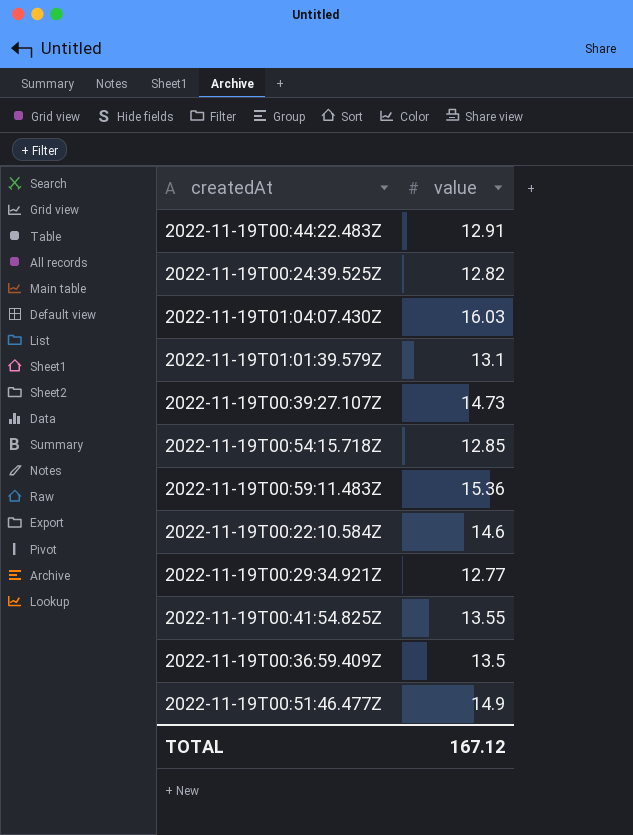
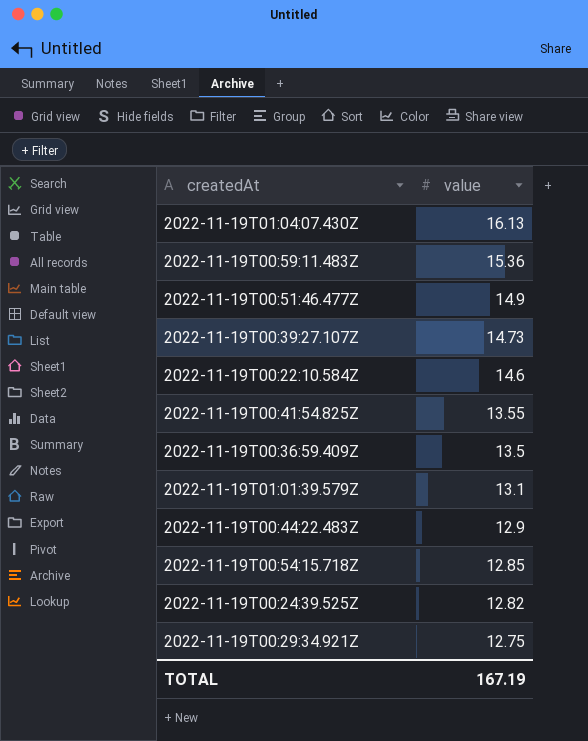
row order: none -> value descending
2022-11-19T01:04:07.430Z | value: 16.03 -> 16.13
2022-11-19T00:44:22.483Z | value: 12.91 -> 12.9
2022-11-19T00:29:34.921Z | value: 12.77 -> 12.75
TOTAL | value: 167.12 -> 167.19

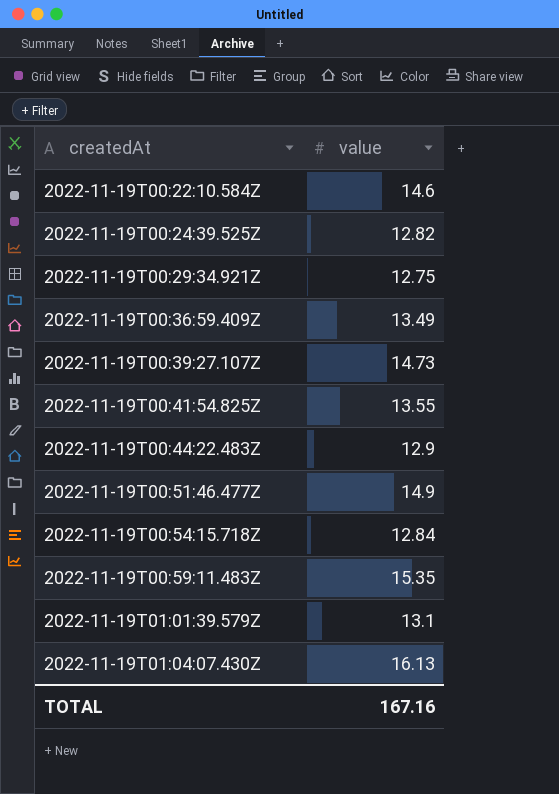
row order: value descending -> createdAt ascending
2022-11-19T00:36:59.409Z | value: 13.5 -> 13.49
2022-11-19T00:54:15.718Z | value: 12.85 -> 12.84
2022-11-19T00:59:11.483Z | value: 15.36 -> 15.35
TOTAL | value: 167.19 -> 167.16

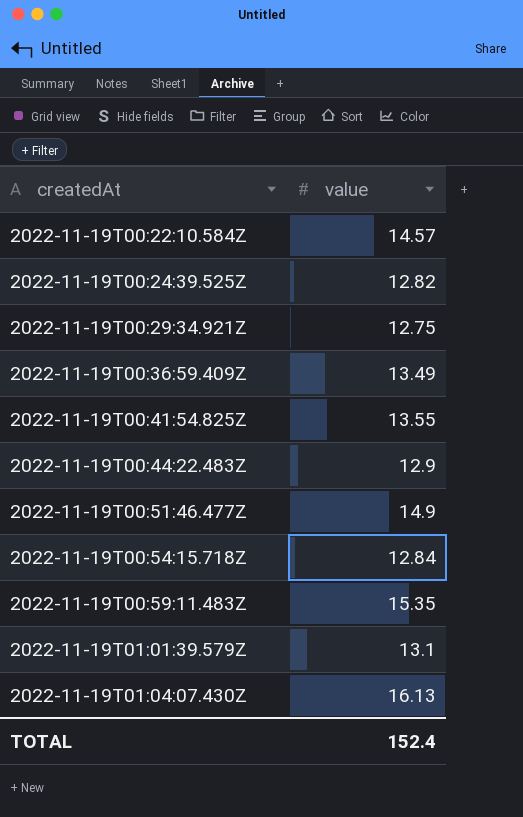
row 2022-11-19T00:39:27.107Z: 14.73 -> none
2022-11-19T00:22:10.584Z | value: 14.6 -> 14.57
TOTAL | value: 167.16 -> 152.4

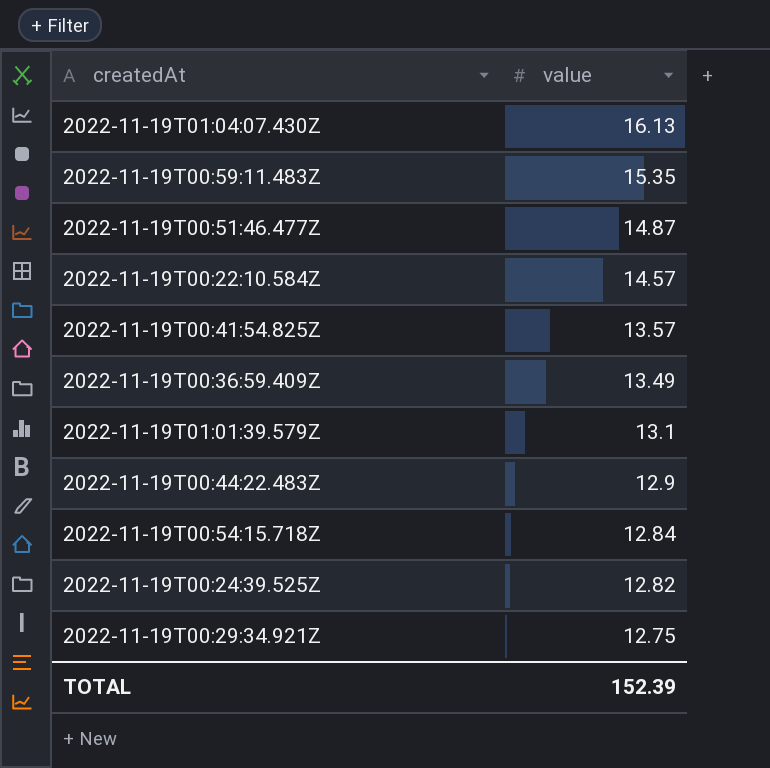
row order: createdAt ascending -> value descending
2022-11-19T00:51:46.477Z | value: 14.9 -> 14.87
2022-11-19T00:41:54.825Z | value: 13.55 -> 13.57
TOTAL | value: 152.4 -> 152.39

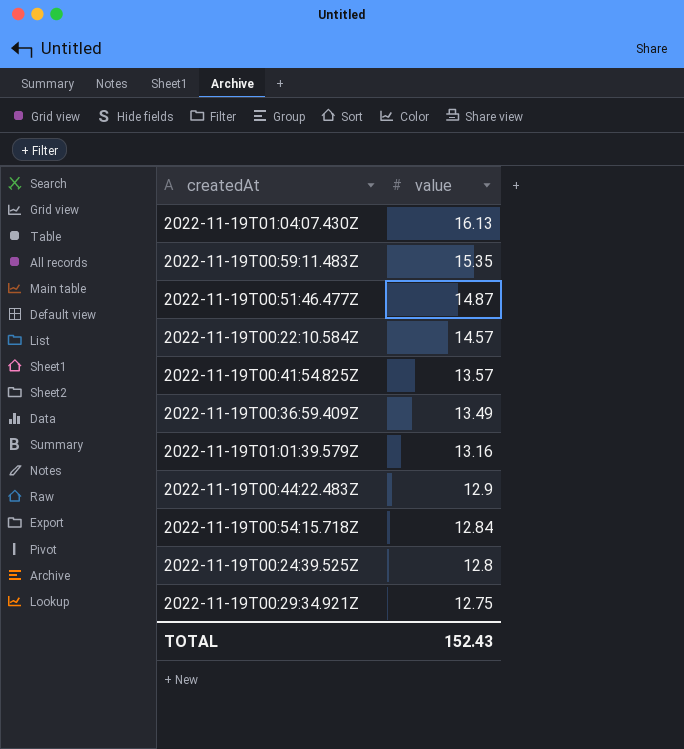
2022-11-19T01:01:39.579Z | value: 13.1 -> 13.16
2022-11-19T00:24:39.525Z | value: 12.82 -> 12.8
TOTAL | value: 152.39 -> 152.43

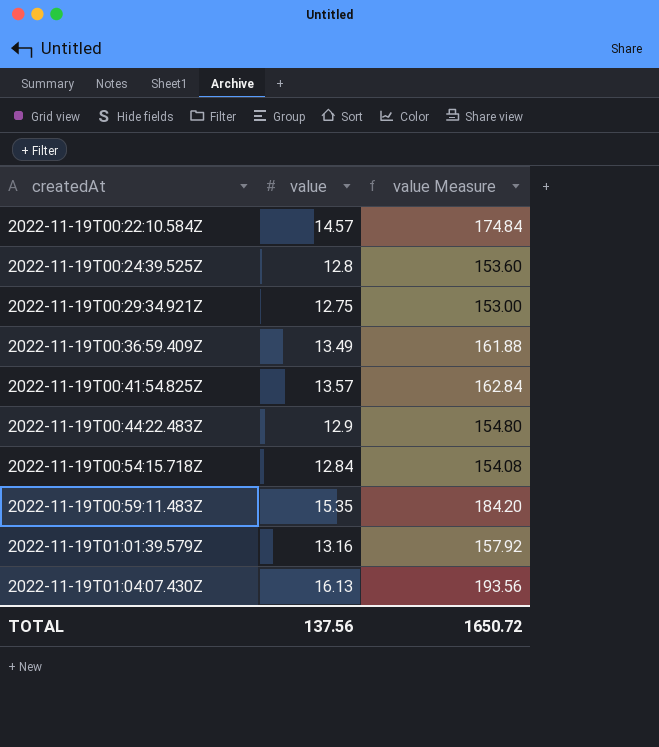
row order: value descending -> createdAt ascending
column value Measure | formula: none -> [value] * 12
row 2022-11-19T00:51:46.477Z: 14.87 -> none
TOTAL | value: 152.43 -> 137.56

